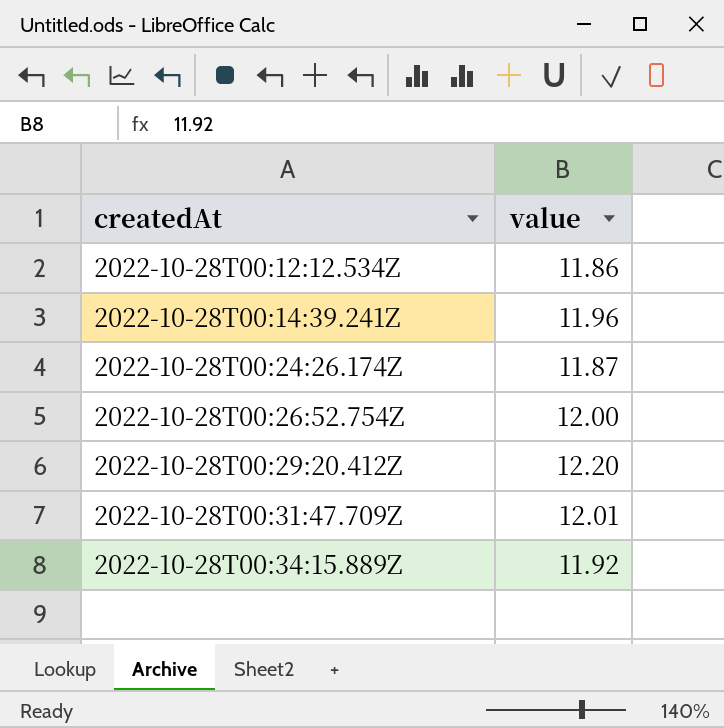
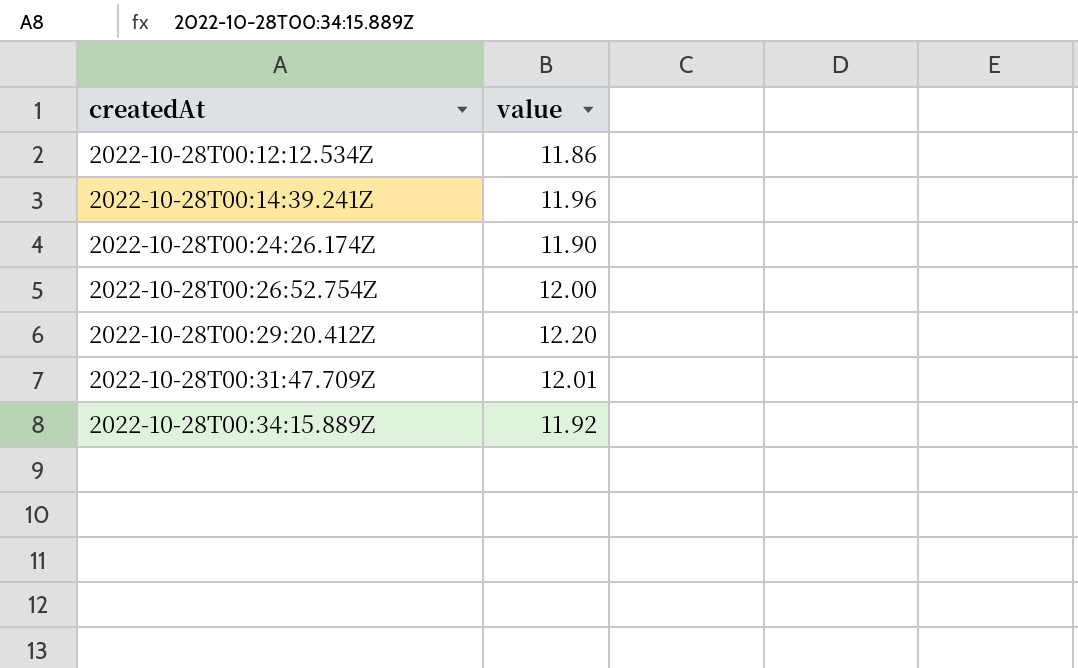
2022-10-28T00:24:26.174Z | value: 11.87 -> 11.90

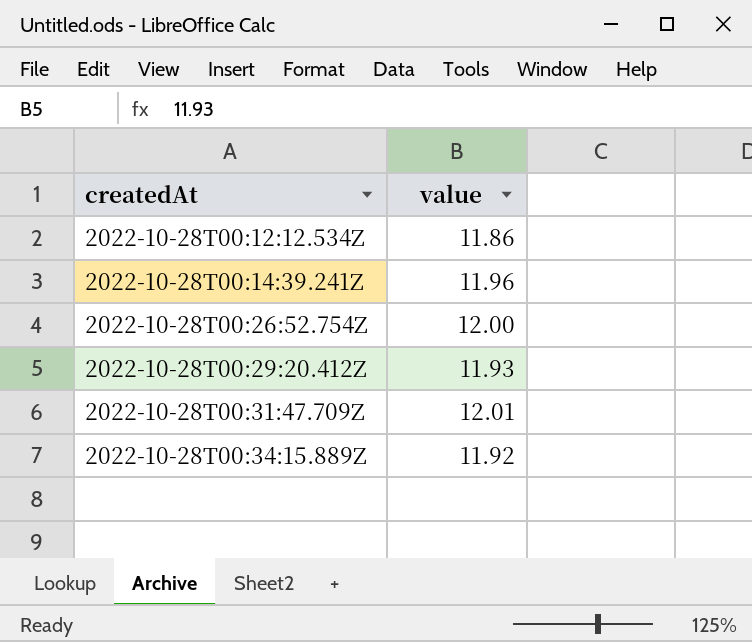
row 2022-10-28T00:24:26.174Z: 11.90 -> none
2022-10-28T00:29:20.412Z | value: 12.20 -> 11.93

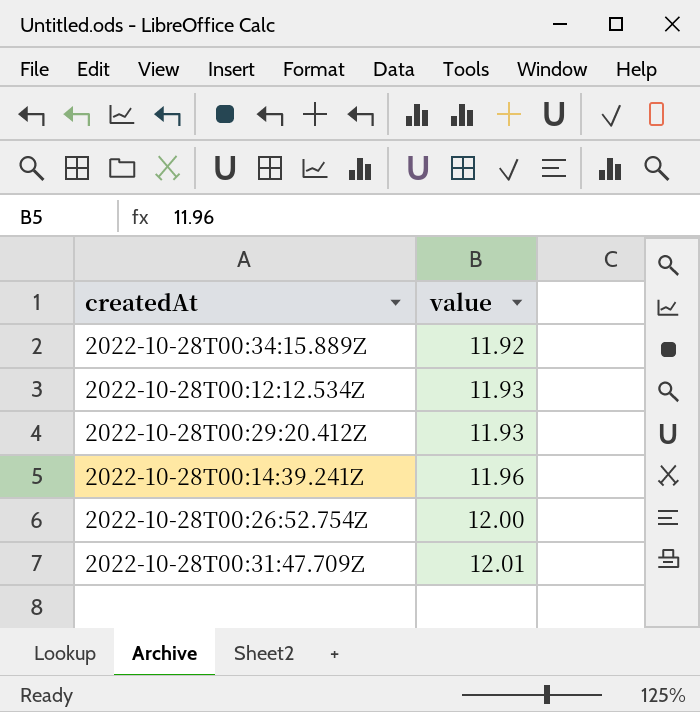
row order: createdAt ascending -> value ascending
2022-10-28T00:12:12.534Z | value: 11.86 -> 11.93

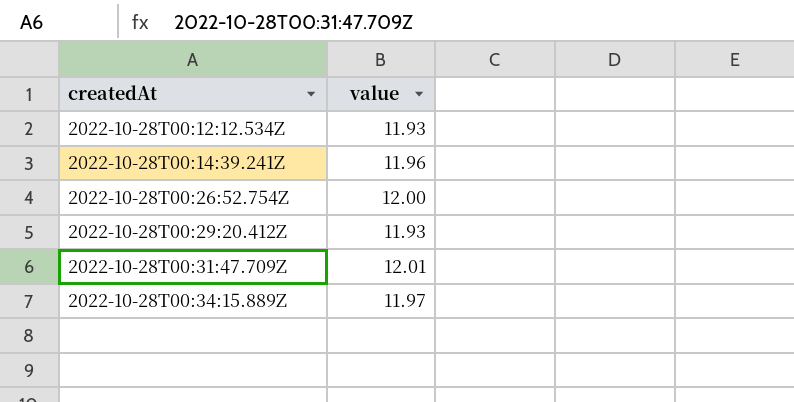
row order: value ascending -> createdAt ascending
2022-10-28T00:34:15.889Z | value: 11.92 -> 11.97

